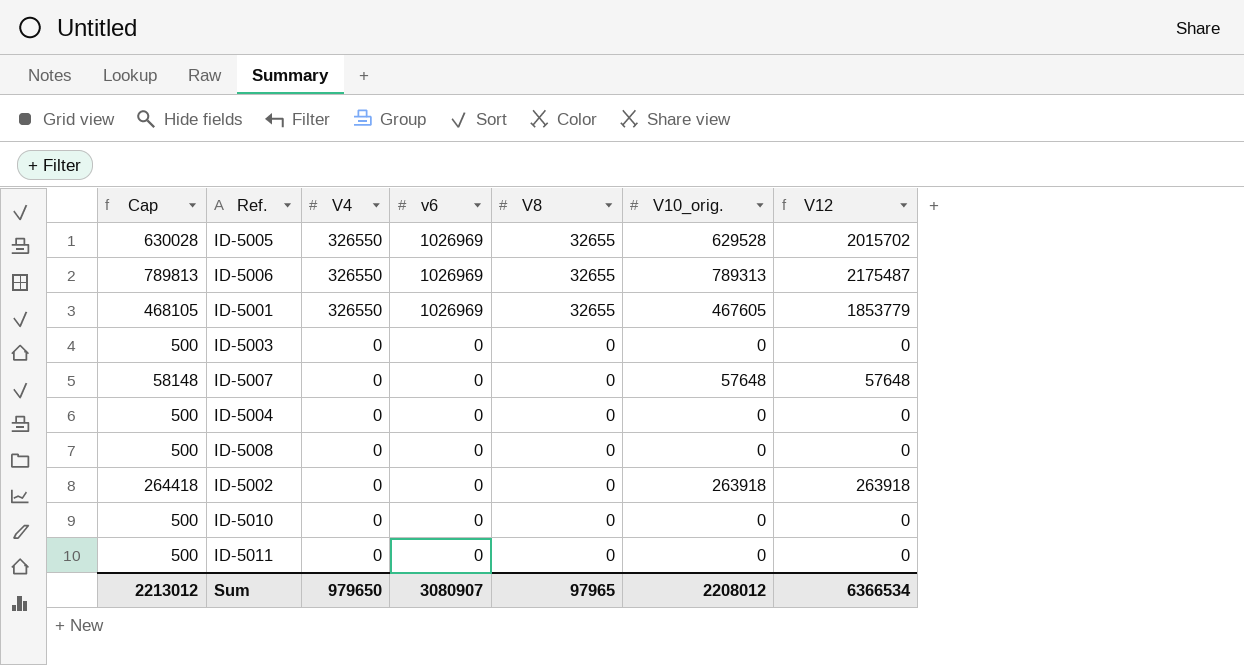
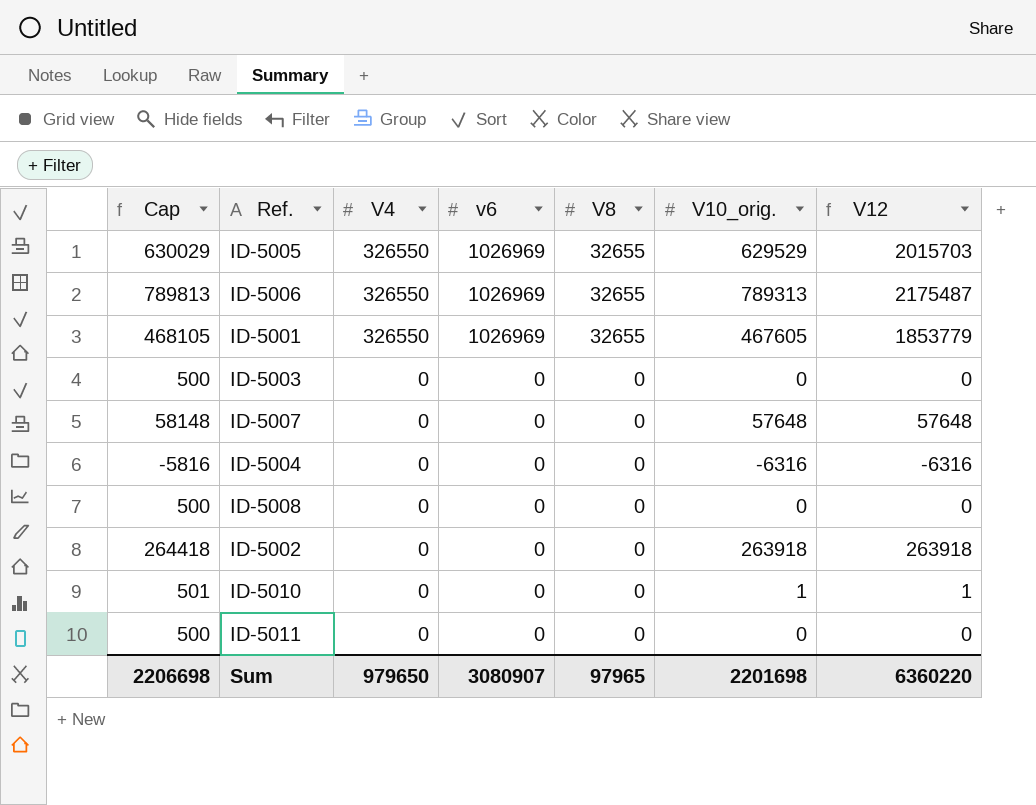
ID-5005 | Cap: 630028 -> 630029
ID-5005 | V10_orig.: 629528 -> 629529
ID-5005 | V12: 2015702 -> 2015703
ID-5004 | Cap: 500 -> -5816
ID-5004 | V10_orig.: 0 -> -6316
ID-5004 | V12: 0 -> -6316
ID-5010 | Cap: 500 -> 501
ID-5010 | V10_orig.: 0 -> 1
ID-5010 | V12: 0 -> 1
Sum | Cap: 2213012 -> 2206698
Sum | V10_orig.: 2208012 -> 2201698
Sum | V12: 6366534 -> 6360220

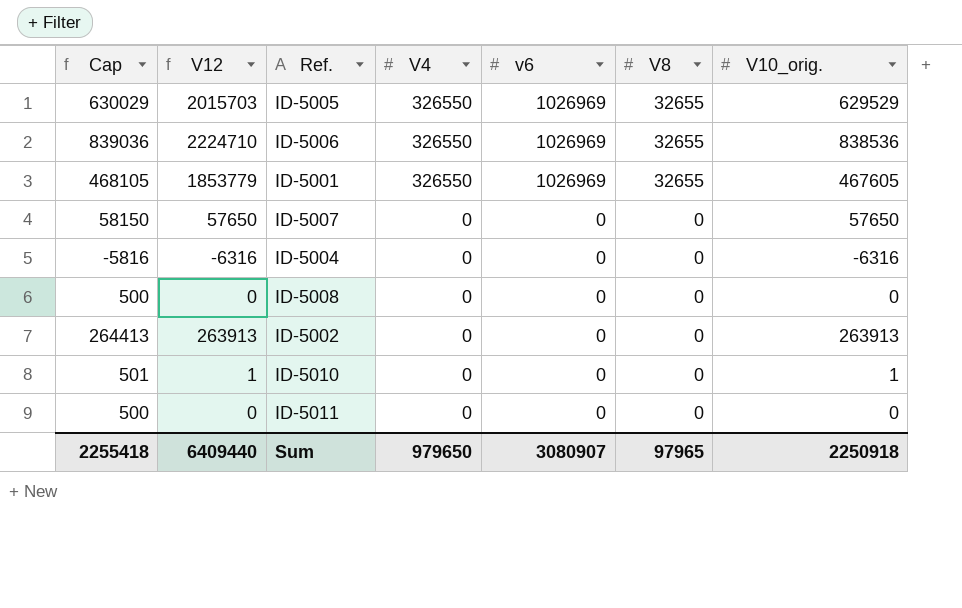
column V12 | position: 7 -> 2
row ID-5003: 500 | 0 | 0 | 0 | 0 | 0 -> none
ID-5006 | Cap: 789813 -> 839036
ID-5006 | V12: 2175487 -> 2224710
ID-5006 | V10_orig.: 789313 -> 838536
ID-5007 | Cap: 58148 -> 58150
ID-5007 | V12: 57648 -> 57650
ID-5007 | V10_orig.: 57648 -> 57650
ID-5002 | Cap: 264418 -> 264413
ID-5002 | V12: 263918 -> 263913
ID-5002 | V10_orig.: 263918 -> 263913
Sum | Cap: 2206698 -> 2255418
Sum | V12: 6360220 -> 6409440
Sum | V10_orig.: 2201698 -> 2250918

